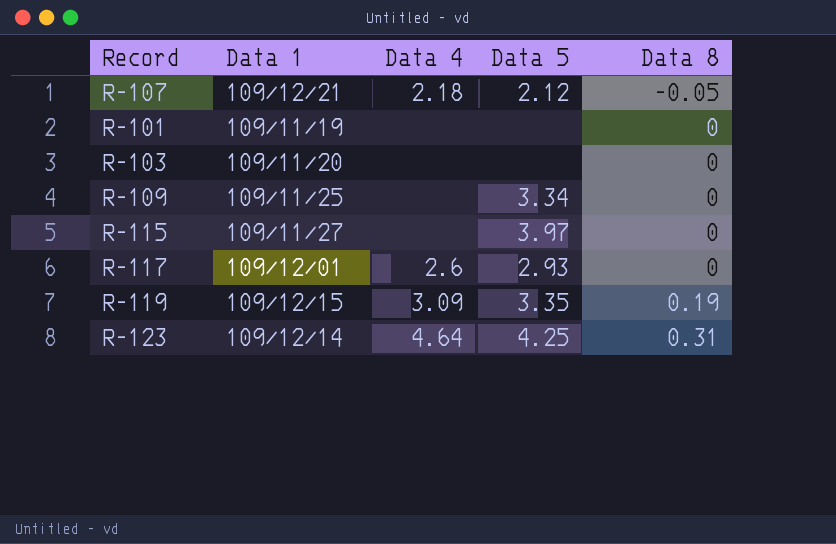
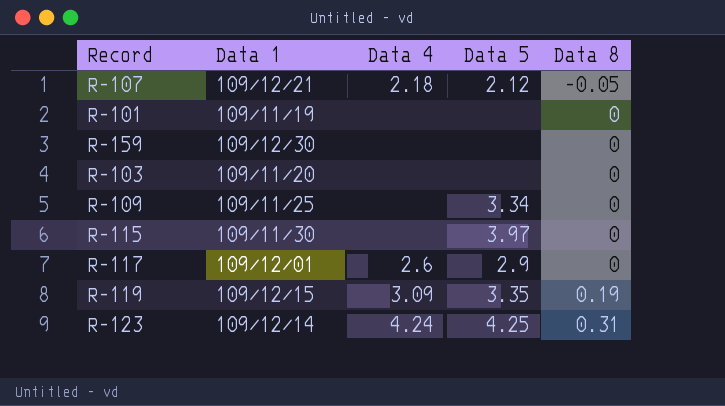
row R-159: none -> 109/12/30 | none | none | 0
R-115 | Data 1: 109/11/27 -> 109/11/30
R-117 | Data 5: 2.93 -> 2.9
R-123 | Data 4: 4.64 -> 4.24

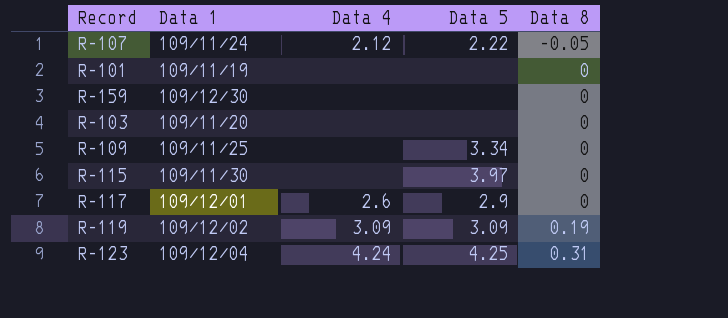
R-107 | Data 1: 109/12/21 -> 109/11/24
R-107 | Data 4: 2.18 -> 2.12
R-107 | Data 5: 2.12 -> 2.22
R-119 | Data 1: 109/12/15 -> 109/12/02
R-119 | Data 5: 3.35 -> 3.09
R-123 | Data 1: 109/12/14 -> 109/12/04

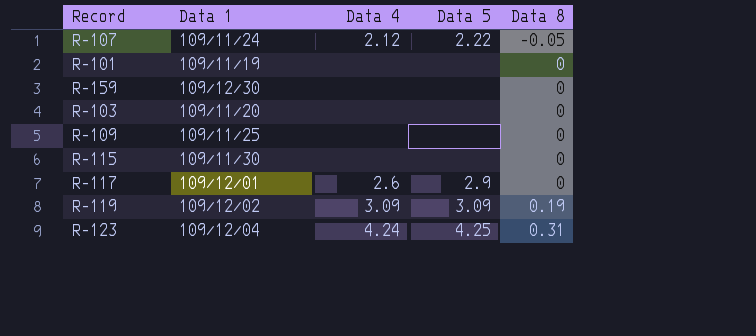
R-109 | Data 5: 3.34 -> none
R-115 | Data 5: 3.97 -> none

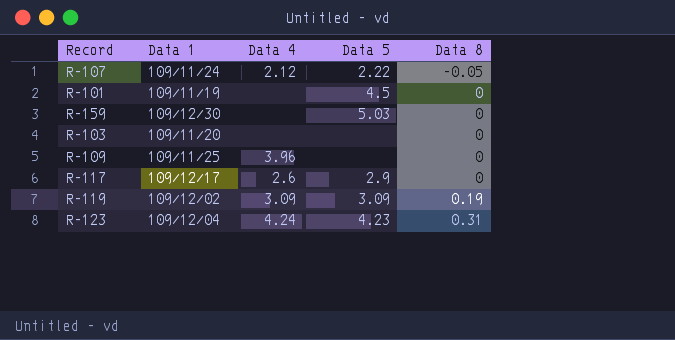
row R-115: 109/11/30 | none | none | 0 -> none
R-101 | Data 5: none -> 4.5
R-159 | Data 5: none -> 5.03
R-109 | Data 4: none -> 3.96
R-117 | Data 1: 109/12/01 -> 109/12/17
R-123 | Data 5: 4.25 -> 4.23

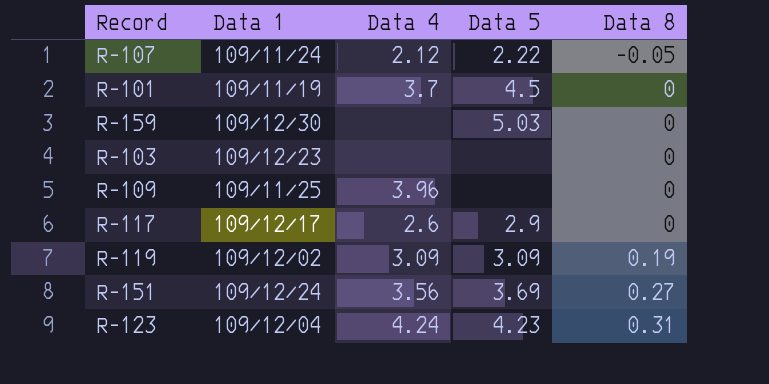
R-101 | Data 4: none -> 3.7
R-103 | Data 1: 109/11/20 -> 109/12/23
row R-151: none -> 109/12/24 | 3.56 | 3.69 | 0.27

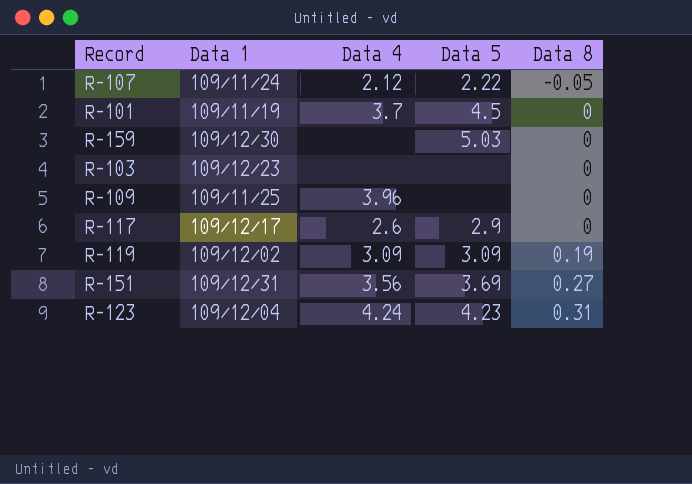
R-151 | Data 1: 109/12/24 -> 109/12/31

